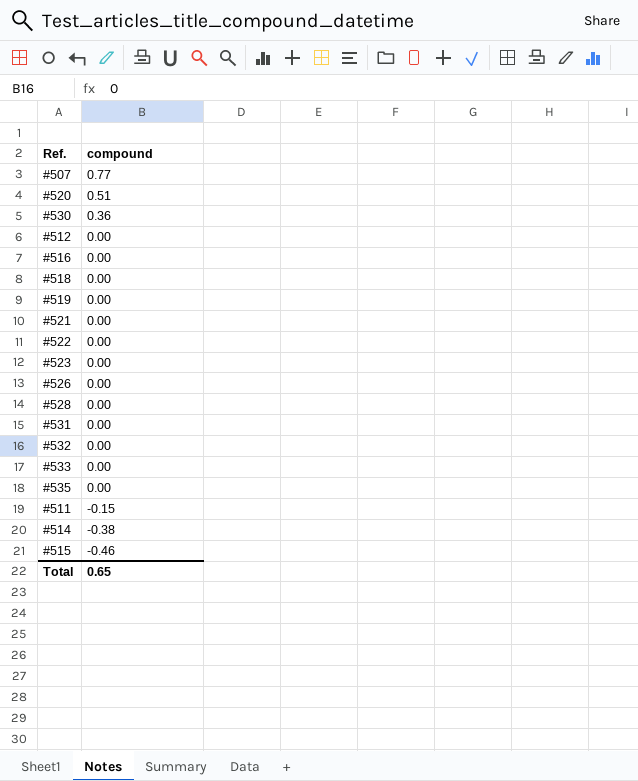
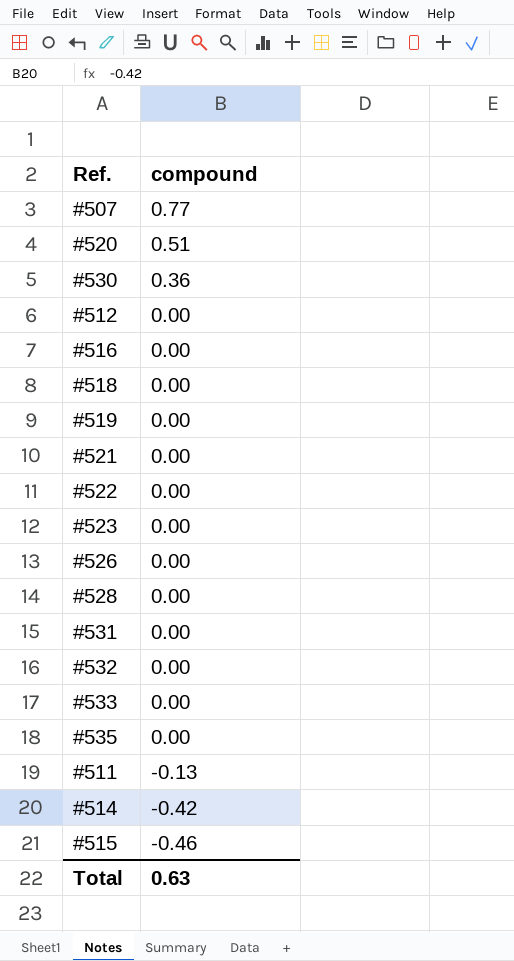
#511 | compound: -0.15 -> -0.13
#514 | compound: -0.38 -> -0.42
Total | compound: 0.65 -> 0.63

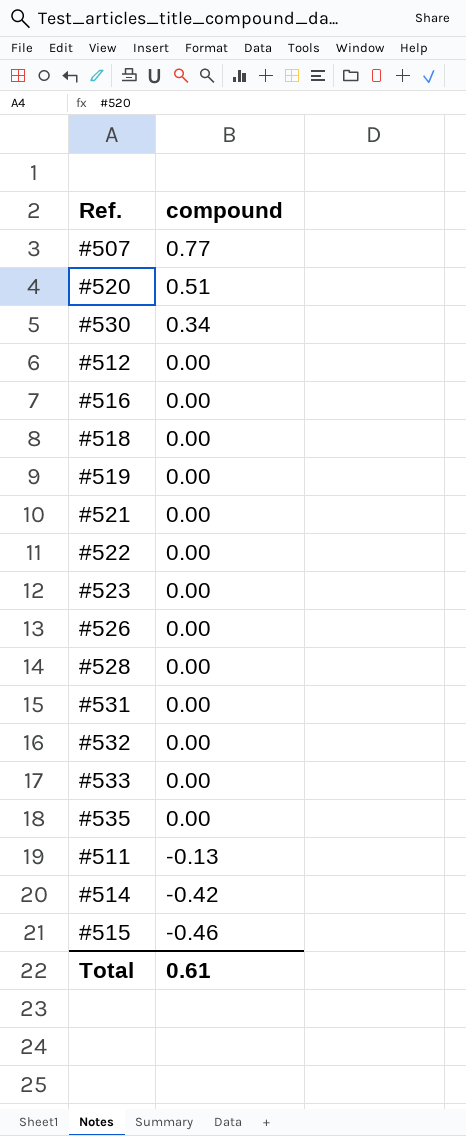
#530 | compound: 0.36 -> 0.34
Total | compound: 0.63 -> 0.61

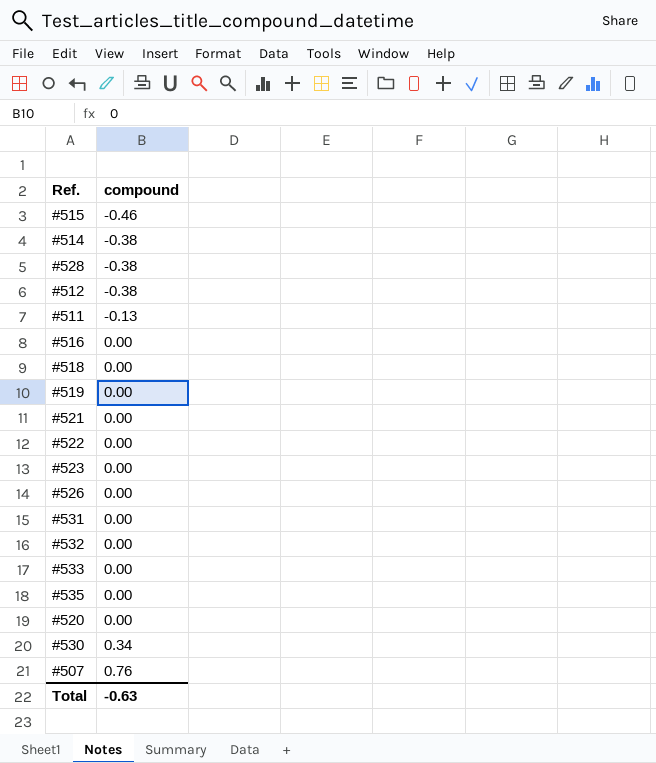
row order: compound descending -> compound ascending
#514 | compound: -0.42 -> -0.38
#528 | compound: 0.00 -> -0.38
#512 | compound: 0.00 -> -0.38
#520 | compound: 0.51 -> 0.00
#507 | compound: 0.77 -> 0.76
Total | compound: 0.61 -> -0.63

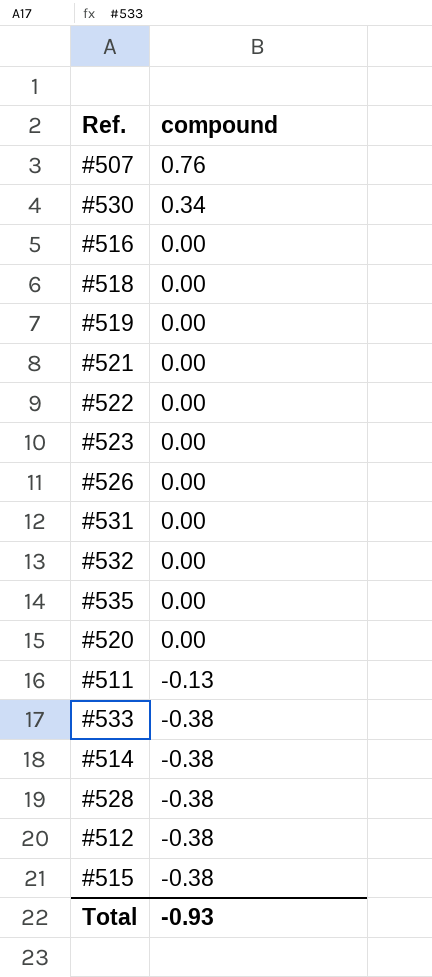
row order: compound ascending -> compound descending
#533 | compound: 0.00 -> -0.38
#515 | compound: -0.46 -> -0.38
Total | compound: -0.63 -> -0.93

